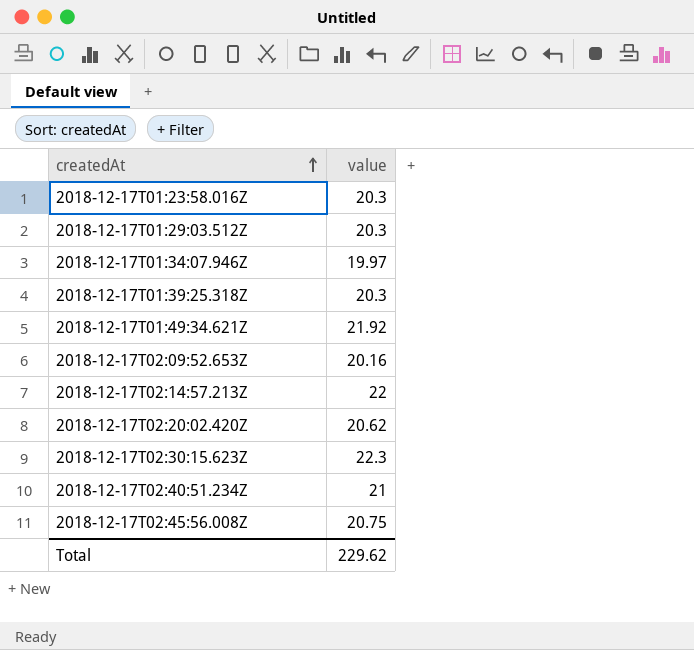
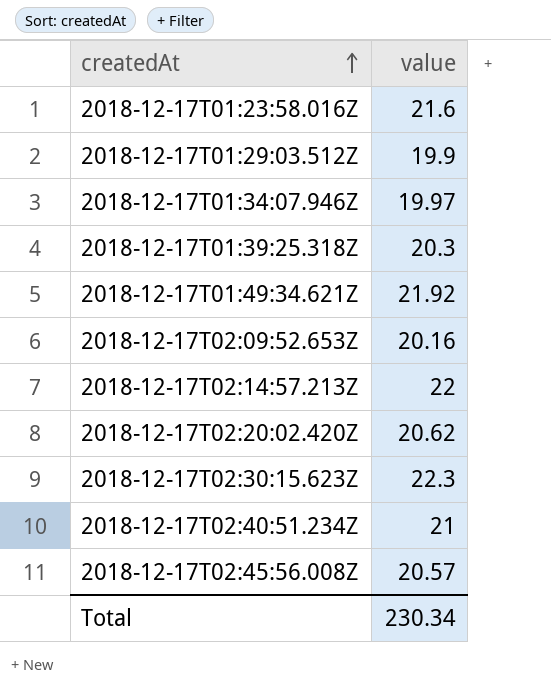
2018-12-17T01:23:58.016Z | value: 20.3 -> 21.6
2018-12-17T01:29:03.512Z | value: 20.3 -> 19.9
2018-12-17T02:45:56.008Z | value: 20.75 -> 20.57
Total | value: 229.62 -> 230.34

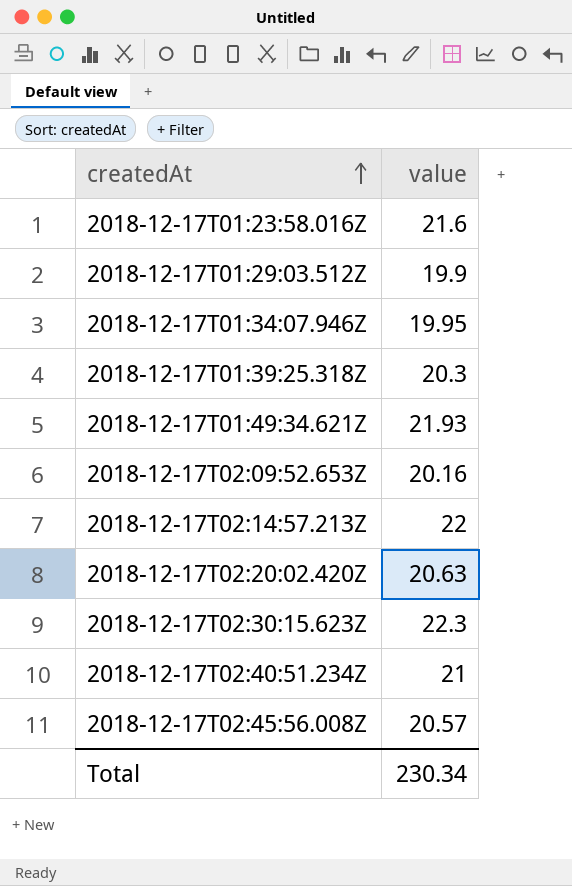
2018-12-17T01:34:07.946Z | value: 19.97 -> 19.95
2018-12-17T01:49:34.621Z | value: 21.92 -> 21.93
2018-12-17T02:20:02.420Z | value: 20.62 -> 20.63

